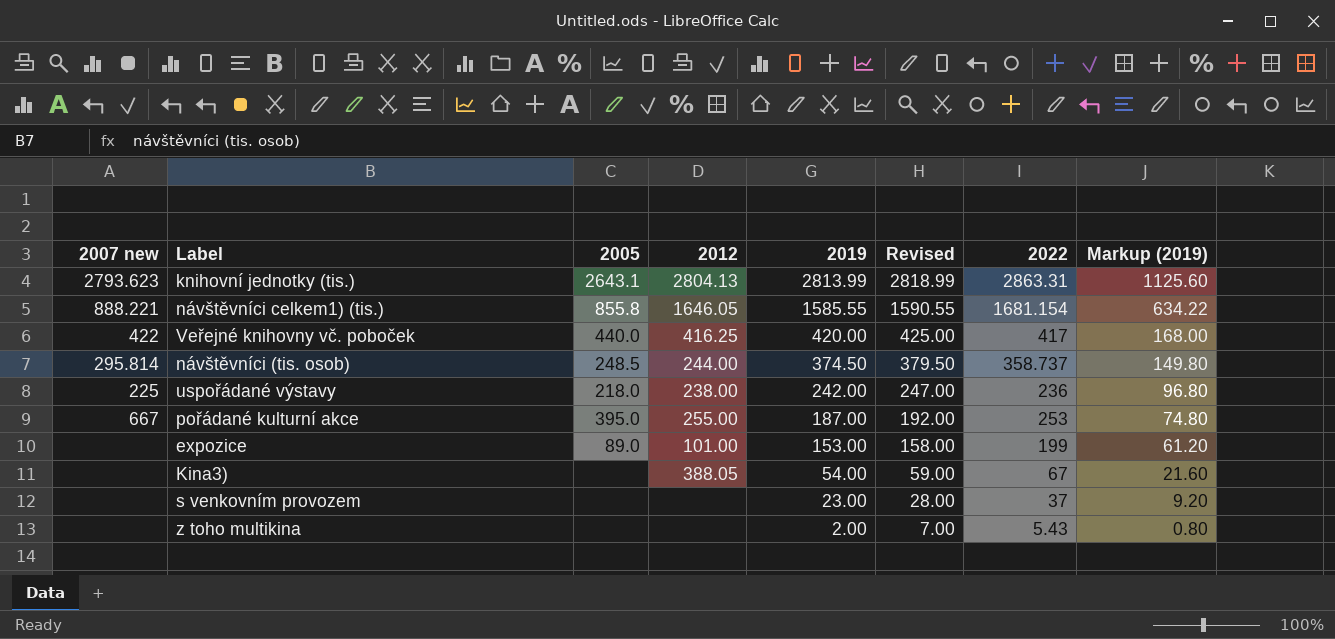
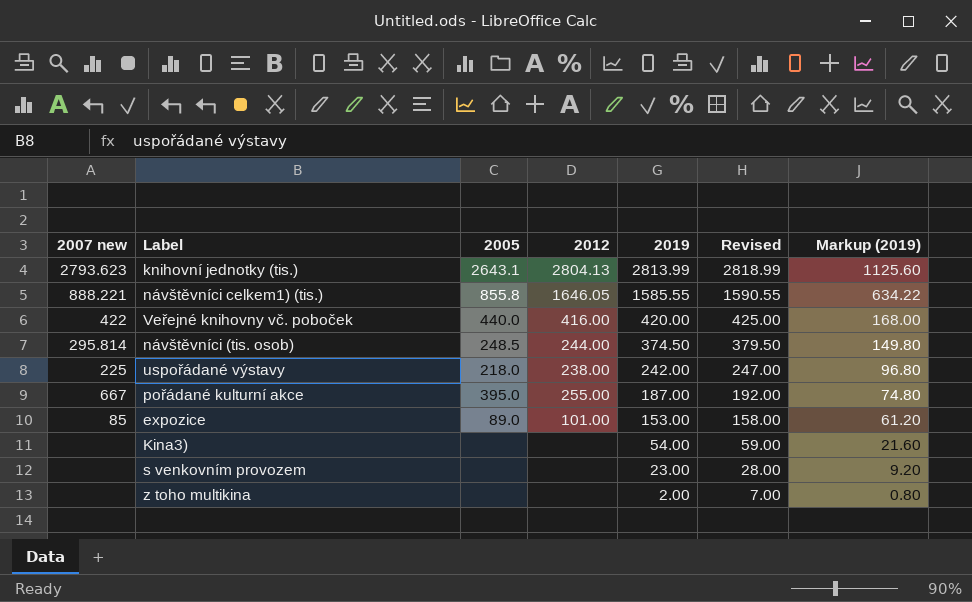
column 2022 | position: 7 -> none
Veřejné knihovny vč. poboček | 2012: 416.25 -> 416.00
expozice | 2007 new: none -> 85
Kina3) | 2012: 388.05 -> none

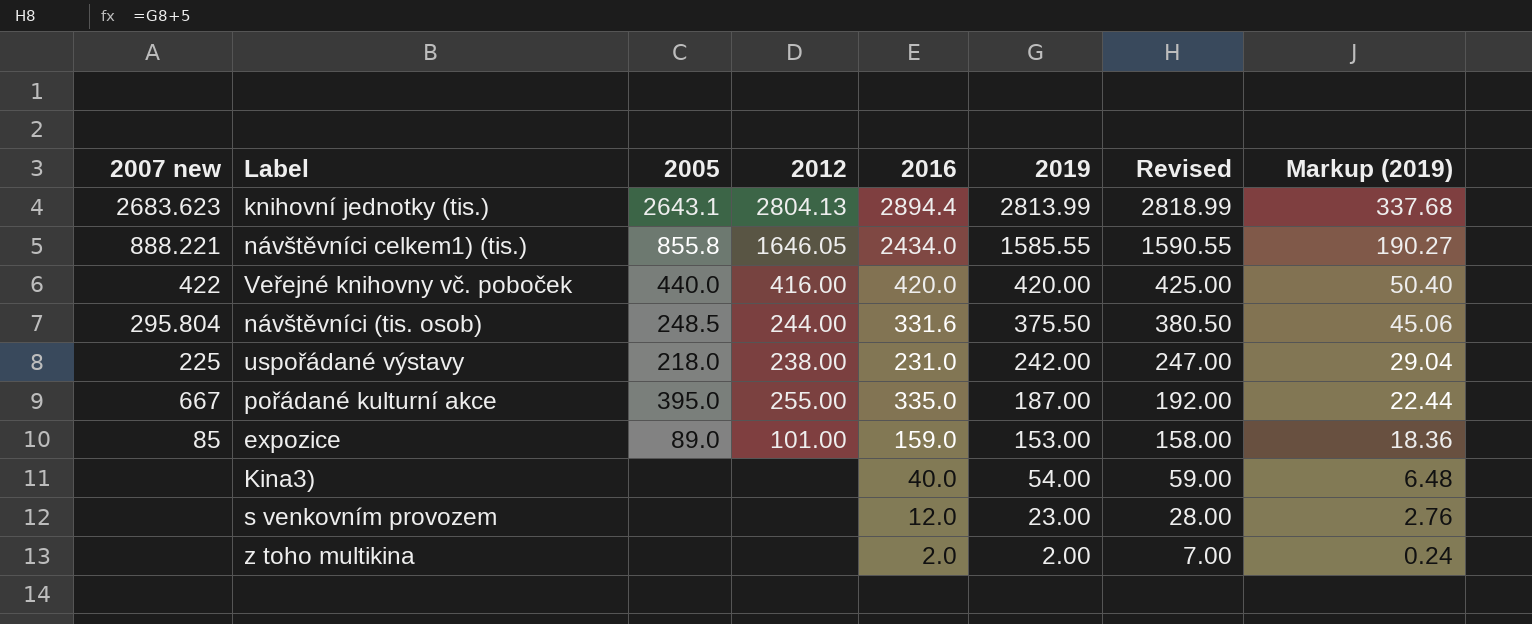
column 2016 | position: none -> 5
column Markup (2019) | formula: [2019] * 0.4 -> [2019] * 0.12
knihovní jednotky (tis.) | 2007 new: 2793.623 -> 2683.623
návštěvníci (tis. osob) | 2007 new: 295.814 -> 295.804
návštěvníci (tis. osob) | 2019: 374.50 -> 375.50
návštěvníci (tis. osob) | Revised: 379.50 -> 380.50

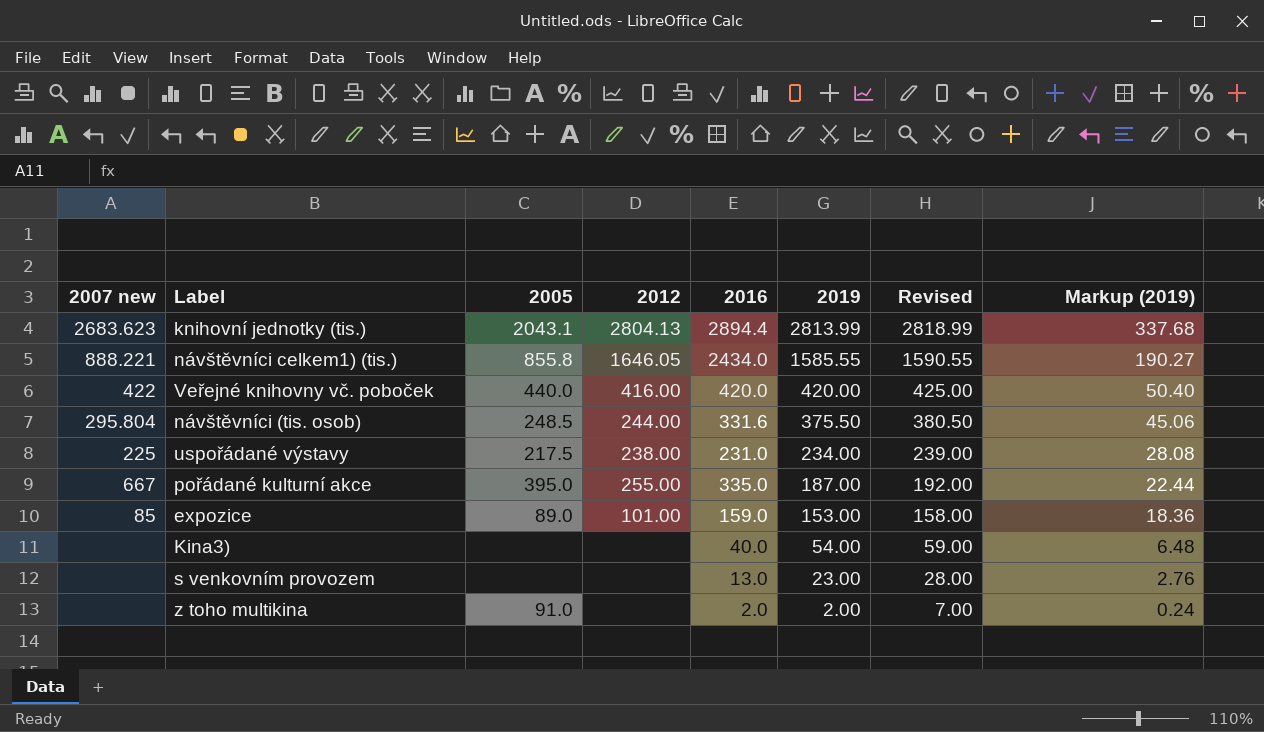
knihovní jednotky (tis.) | 2005: 2643.1 -> 2043.1
uspořádané výstavy | 2005: 218.0 -> 217.5
uspořádané výstavy | 2019: 242.00 -> 234.00
uspořádané výstavy | Revised: 247.00 -> 239.00
uspořádané výstavy | Markup (2019): 29.04 -> 28.08
s venkovním provozem | 2016: 12.0 -> 13.0
z toho multikina | 2005: none -> 91.0

